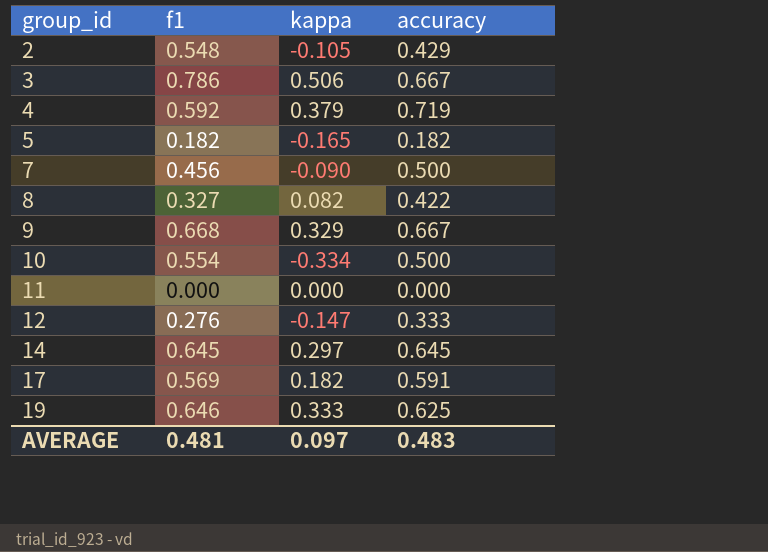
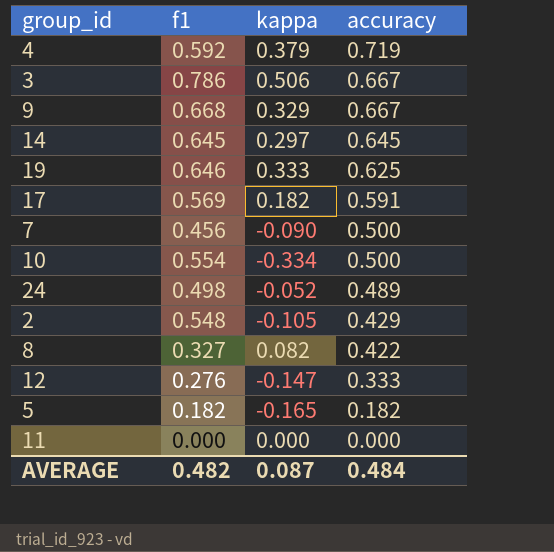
row order: group_id ascending -> accuracy descending
row 24: none -> 0.498 | -0.052 | 0.489
AVERAGE | f1: 0.481 -> 0.482
AVERAGE | kappa: 0.097 -> 0.087
AVERAGE | accuracy: 0.483 -> 0.484

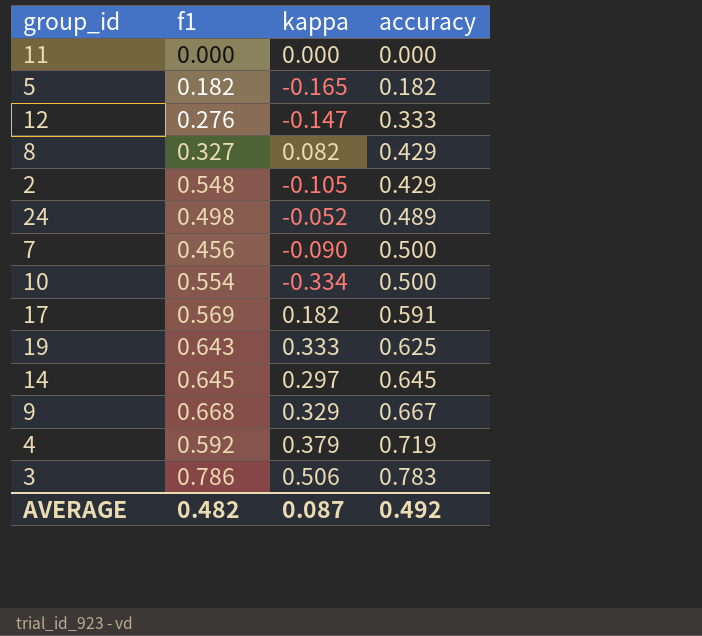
row order: accuracy descending -> accuracy ascending
8 | accuracy: 0.422 -> 0.429
19 | f1: 0.646 -> 0.643
3 | accuracy: 0.667 -> 0.783
AVERAGE | accuracy: 0.484 -> 0.492

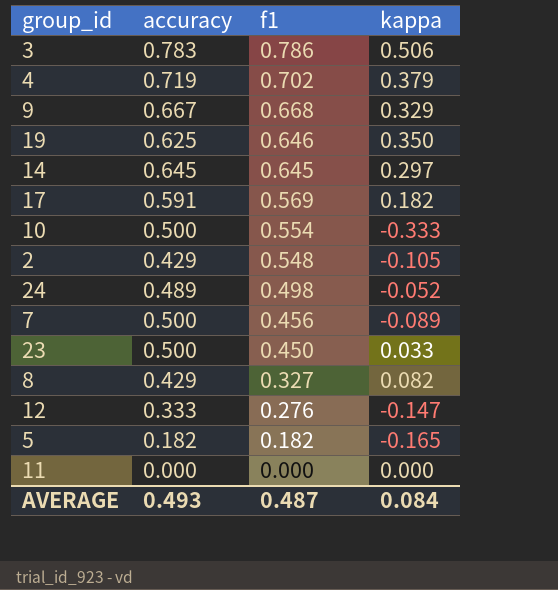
row order: accuracy ascending -> f1 descending
column accuracy | position: 4 -> 2
4 | f1: 0.592 -> 0.702
19 | f1: 0.643 -> 0.646
19 | kappa: 0.333 -> 0.350
10 | kappa: -0.334 -> -0.333
7 | kappa: -0.090 -> -0.089
row 23: none -> 0.500 | 0.450 | 0.033
AVERAGE | accuracy: 0.492 -> 0.493
AVERAGE | f1: 0.482 -> 0.487
AVERAGE | kappa: 0.087 -> 0.084

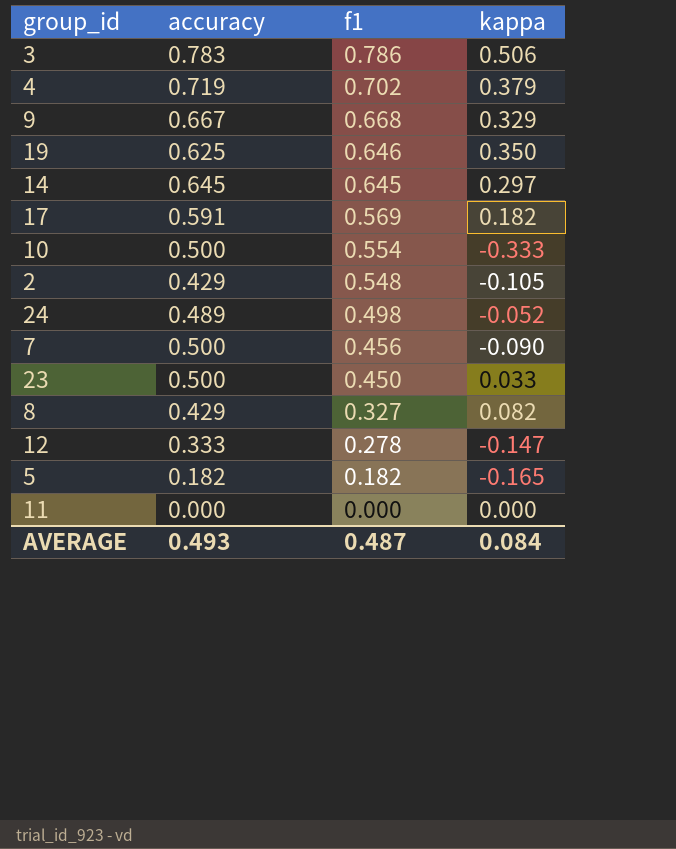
7 | kappa: -0.089 -> -0.090
12 | f1: 0.276 -> 0.278

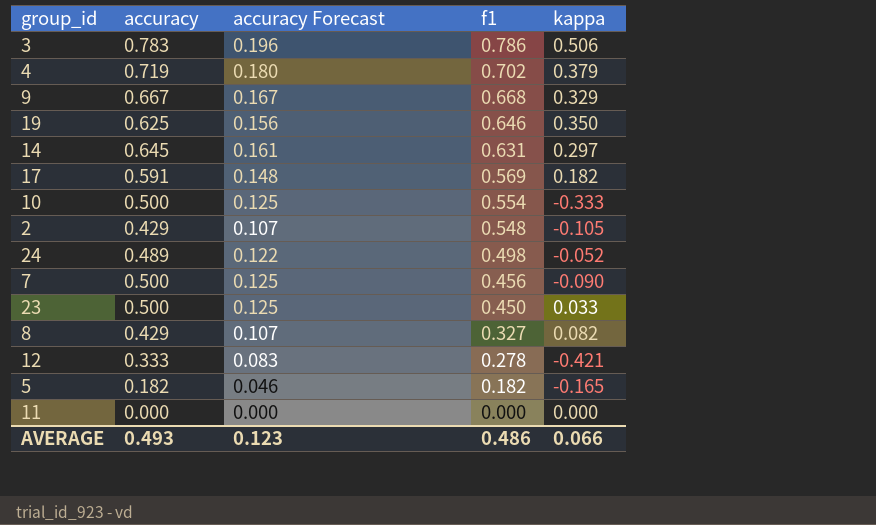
column accuracy Forecast | formula: none -> [accuracy] * 0.25
14 | f1: 0.645 -> 0.631
12 | kappa: -0.147 -> -0.421
AVERAGE | f1: 0.487 -> 0.486
AVERAGE | kappa: 0.084 -> 0.066

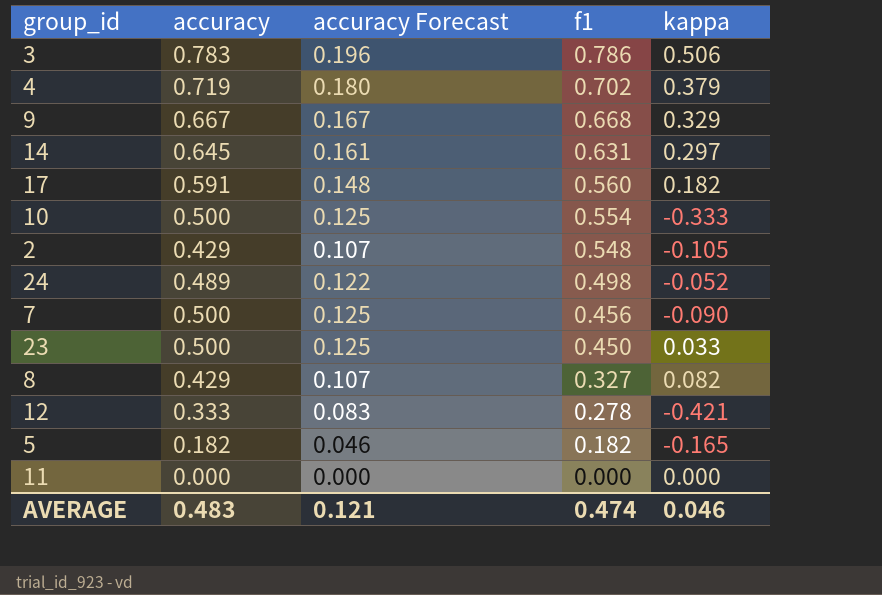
row 19: 0.625 | 0.156 | 0.646 | 0.350 -> none
17 | f1: 0.569 -> 0.560
AVERAGE | accuracy: 0.493 -> 0.483
AVERAGE | accuracy Forecast: 0.123 -> 0.121
AVERAGE | f1: 0.486 -> 0.474
AVERAGE | kappa: 0.066 -> 0.046

